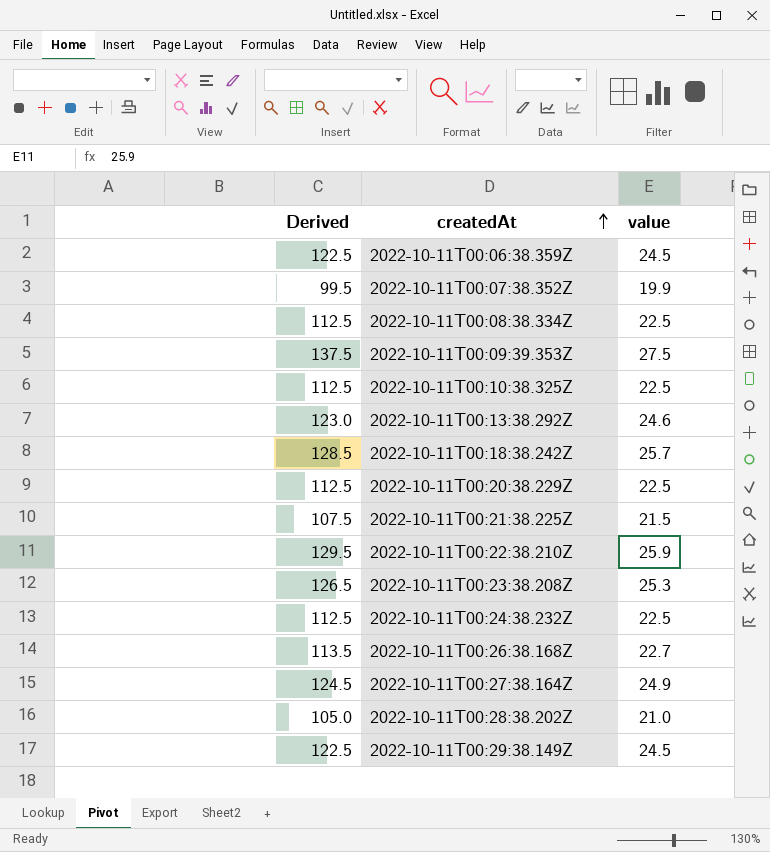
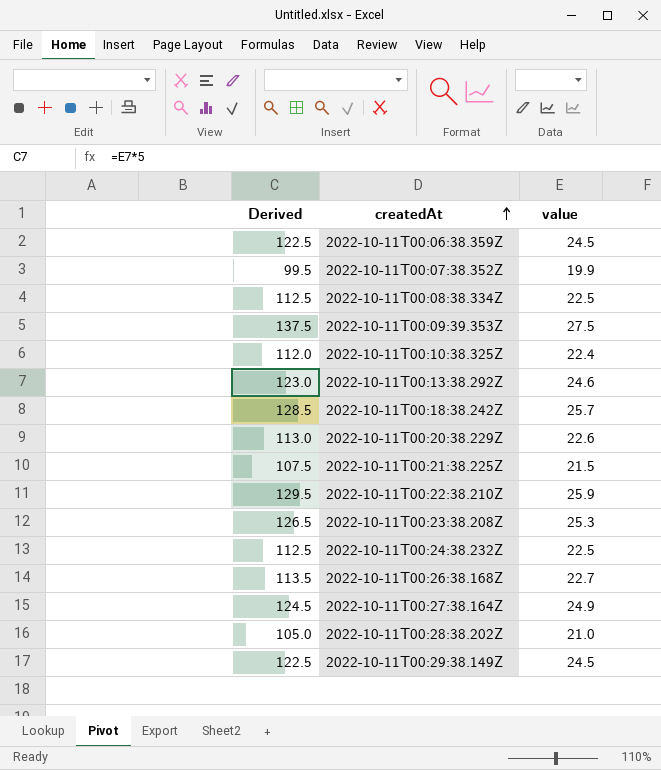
2022-10-11T00:10:38.325Z | Derived: 112.5 -> 112.0
2022-10-11T00:10:38.325Z | value: 22.5 -> 22.4
2022-10-11T00:20:38.229Z | Derived: 112.5 -> 113.0
2022-10-11T00:20:38.229Z | value: 22.5 -> 22.6

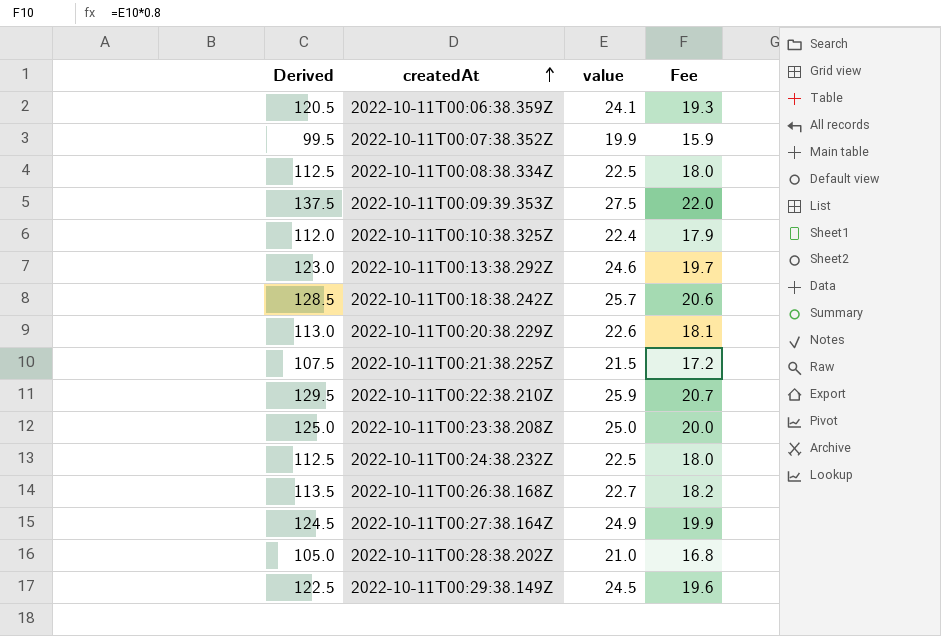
column Fee | formula: none -> [value] * 0.8
2022-10-11T00:06:38.359Z | Derived: 122.5 -> 120.5
2022-10-11T00:06:38.359Z | value: 24.5 -> 24.1
2022-10-11T00:23:38.208Z | Derived: 126.5 -> 125.0
2022-10-11T00:23:38.208Z | value: 25.3 -> 25.0

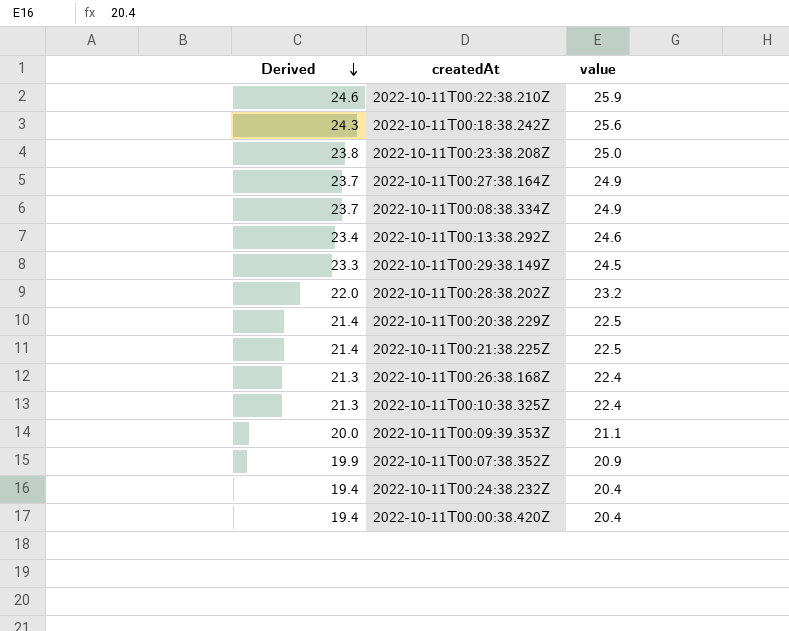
row order: createdAt ascending -> Derived descending
column Fee | formula: [value] * 0.8 -> none
column Derived | formula: [value] * 5 -> [value] * 0.95
row 2022-10-11T00:06:38.359Z: 120.5 | 24.1 | 19.3 -> none
2022-10-11T00:18:38.242Z | value: 25.7 -> 25.6
2022-10-11T00:08:38.334Z | value: 22.5 -> 24.9
2022-10-11T00:28:38.202Z | value: 21.0 -> 23.2
2022-10-11T00:20:38.229Z | value: 22.6 -> 22.5
2022-10-11T00:21:38.225Z | value: 21.5 -> 22.5
2022-10-11T00:26:38.168Z | value: 22.7 -> 22.4
2022-10-11T00:09:39.353Z | value: 27.5 -> 21.1
2022-10-11T00:07:38.352Z | value: 19.9 -> 20.9
2022-10-11T00:24:38.232Z | value: 22.5 -> 20.4
row 2022-10-11T00:00:38.420Z: none -> 19.4 | 20.4

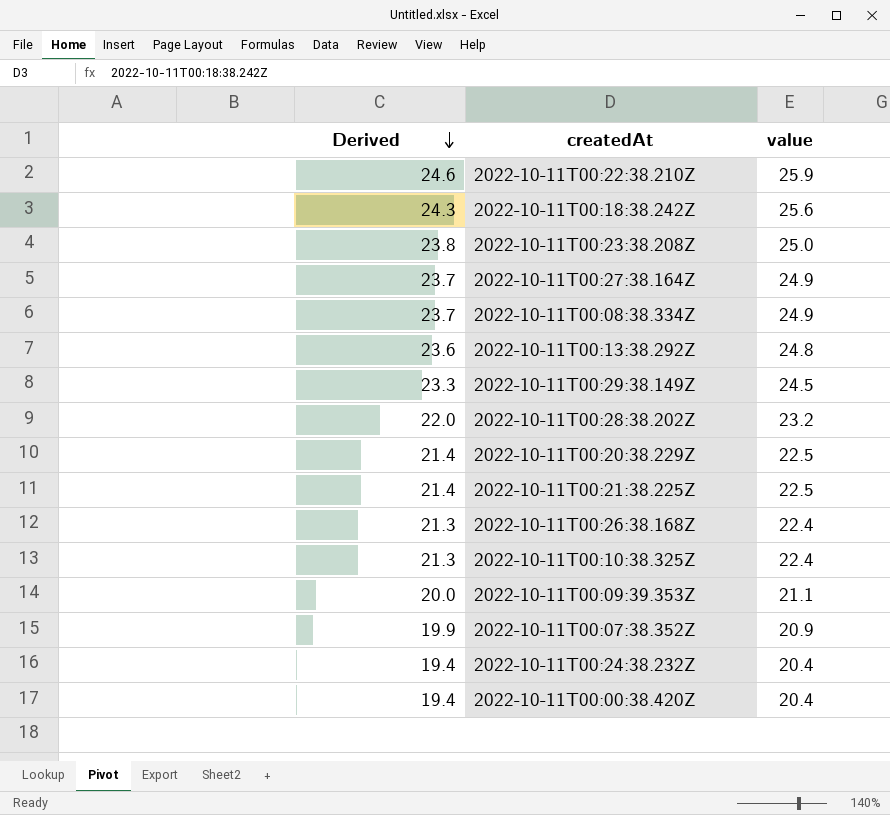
2022-10-11T00:13:38.292Z | Derived: 23.4 -> 23.6
2022-10-11T00:13:38.292Z | value: 24.6 -> 24.8

